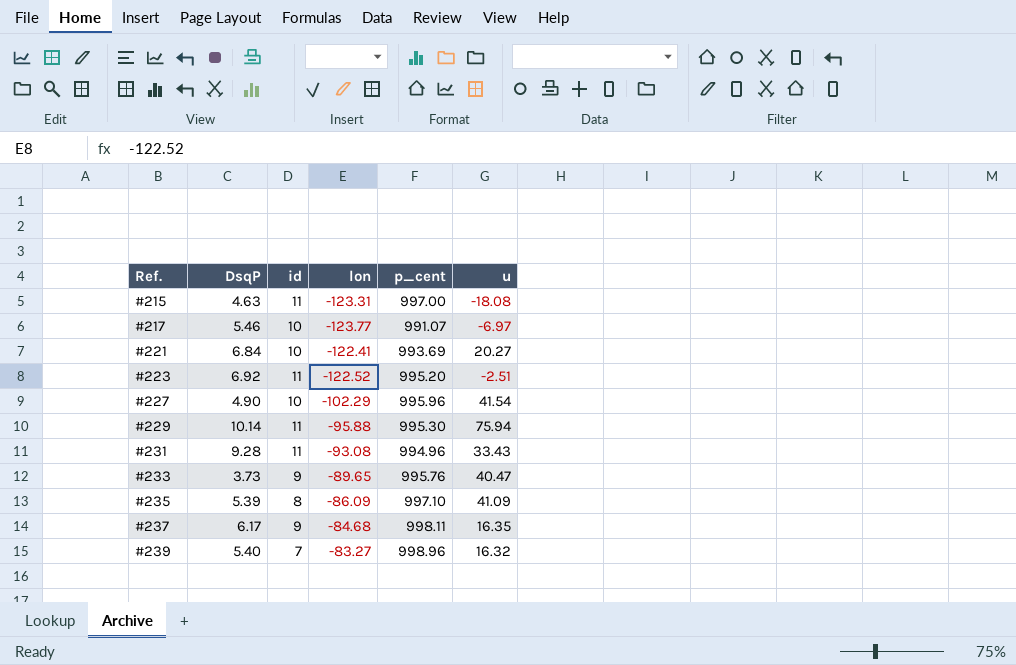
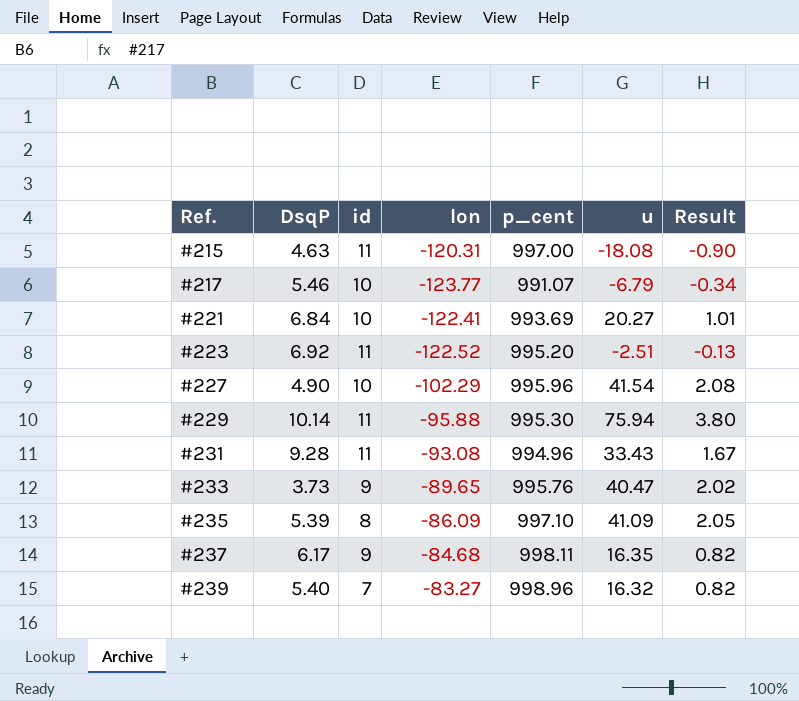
column Result | formula: none -> [u] * 0.05
#215 | lon: -123.31 -> -120.31
#217 | u: -6.97 -> -6.79

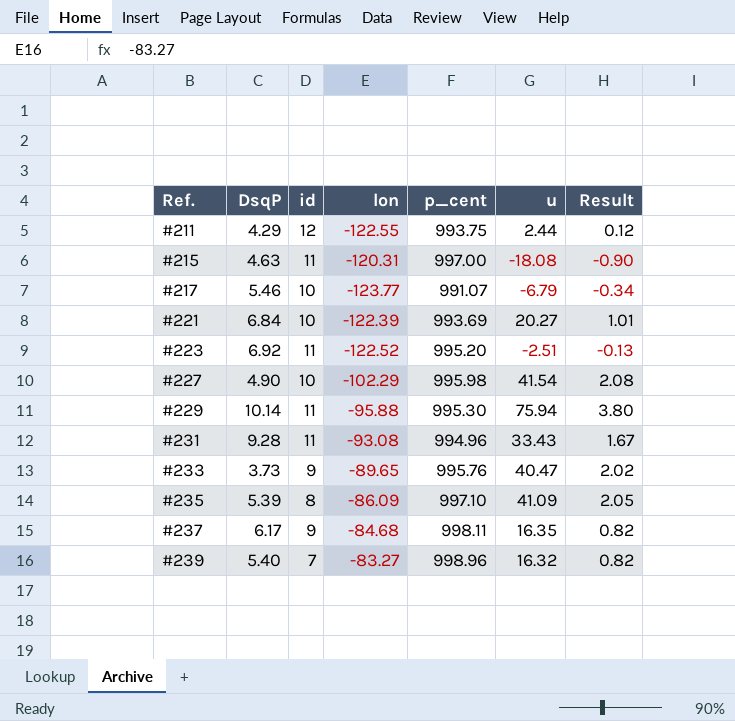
row #211: none -> 4.29 | 12 | -122.55 | 993.75 | 2.44 | 0.12
#221 | lon: -122.41 -> -122.39
#227 | p_cent: 995.96 -> 995.98

